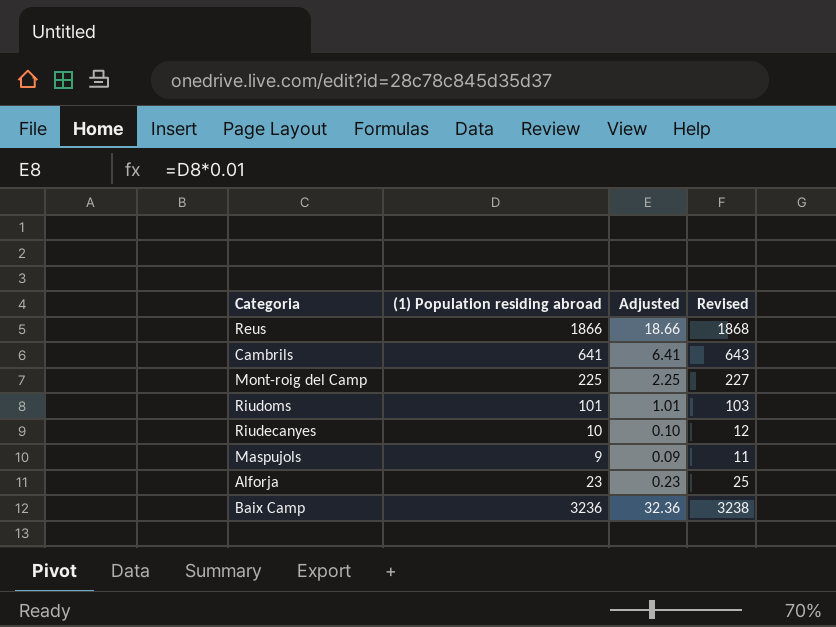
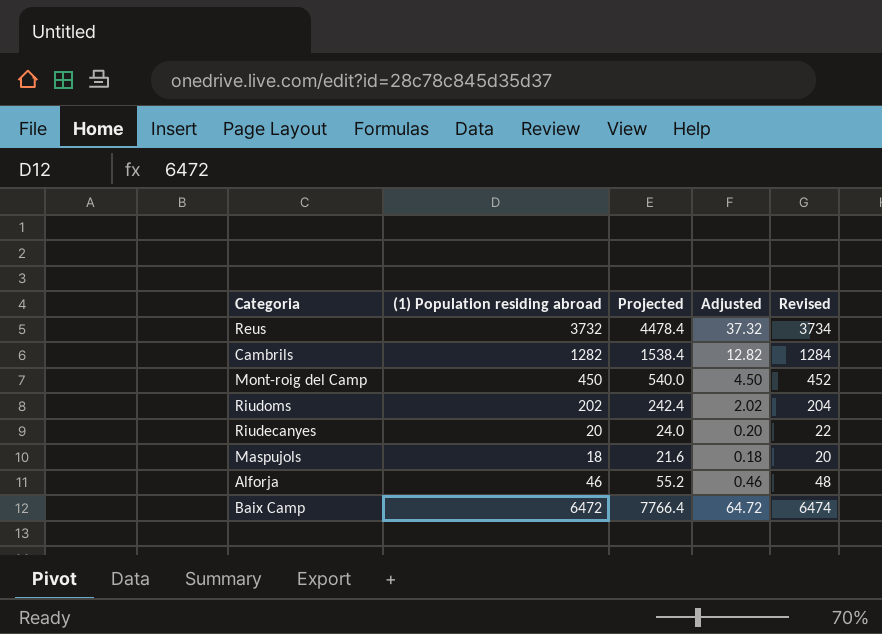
column Projected | formula: none -> [(1) Population residing abroad] * 1.2
Reus | (1) Population residing abroad: 1866 -> 3732
Reus | Adjusted: 18.66 -> 37.32
Reus | Revised: 1868 -> 3734
Cambrils | (1) Population residing abroad: 641 -> 1282
Cambrils | Adjusted: 6.41 -> 12.82
Cambrils | Revised: 643 -> 1284
Mont-roig del Camp | (1) Population residing abroad: 225 -> 450
Mont-roig del Camp | Adjusted: 2.25 -> 4.50
Mont-roig del Camp | Revised: 227 -> 452
Riudoms | (1) Population residing abroad: 101 -> 202
Riudoms | Adjusted: 1.01 -> 2.02
Riudoms | Revised: 103 -> 204
Riudecanyes | (1) Population residing abroad: 10 -> 20
Riudecanyes | Adjusted: 0.10 -> 0.20
Riudecanyes | Revised: 12 -> 22
Maspujols | (1) Population residing abroad: 9 -> 18
Maspujols | Adjusted: 0.09 -> 0.18
Maspujols | Revised: 11 -> 20
Alforja | (1) Population residing abroad: 23 -> 46
Alforja | Adjusted: 0.23 -> 0.46
Alforja | Revised: 25 -> 48
Baix Camp | (1) Population residing abroad: 3236 -> 6472
Baix Camp | Adjusted: 32.36 -> 64.72
Baix Camp | Revised: 3238 -> 6474

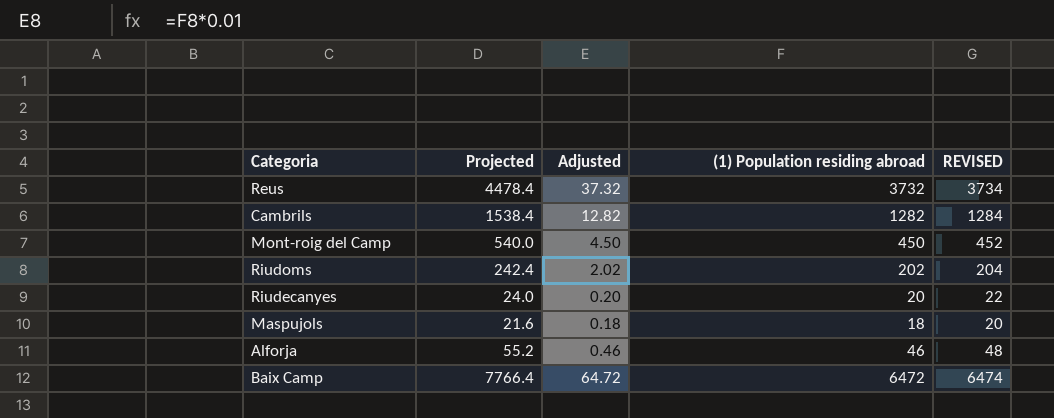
column (1) Population residing abroad | position: 2 -> 4
column name: Revised -> REVISED

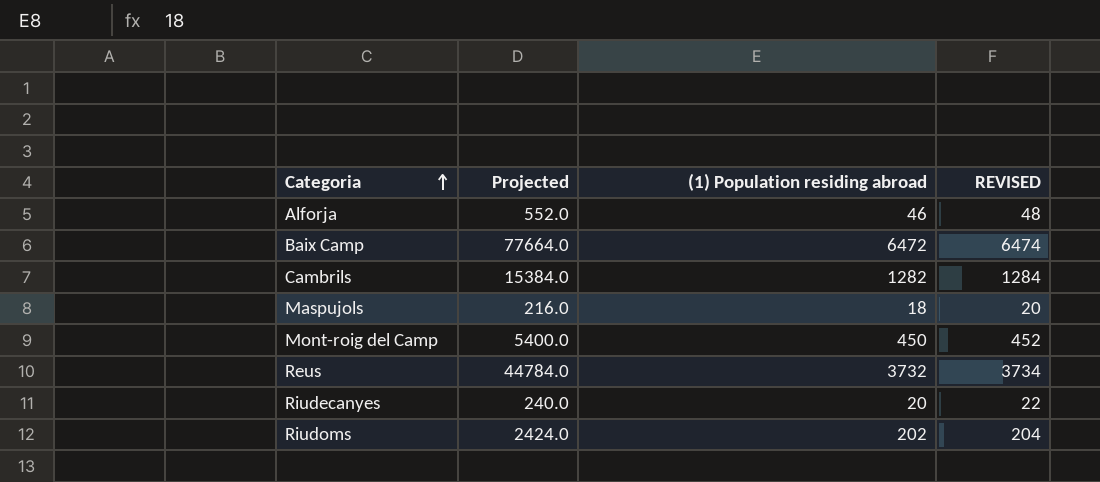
row order: none -> Categoria ascending
column Adjusted | formula: [(1) Population residing abroad] * 0.01 -> none
column Projected | formula: [(1) Population residing abroad] * 1.2 -> [(1) Population residing abroad] * 12

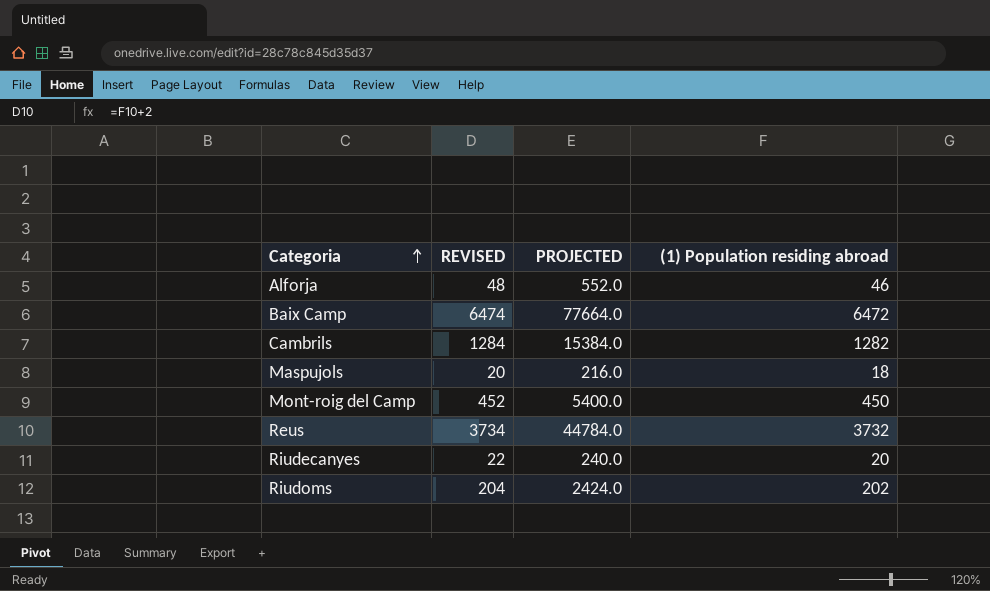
column REVISED | position: 4 -> 2
column name: Projected -> PROJECTED

